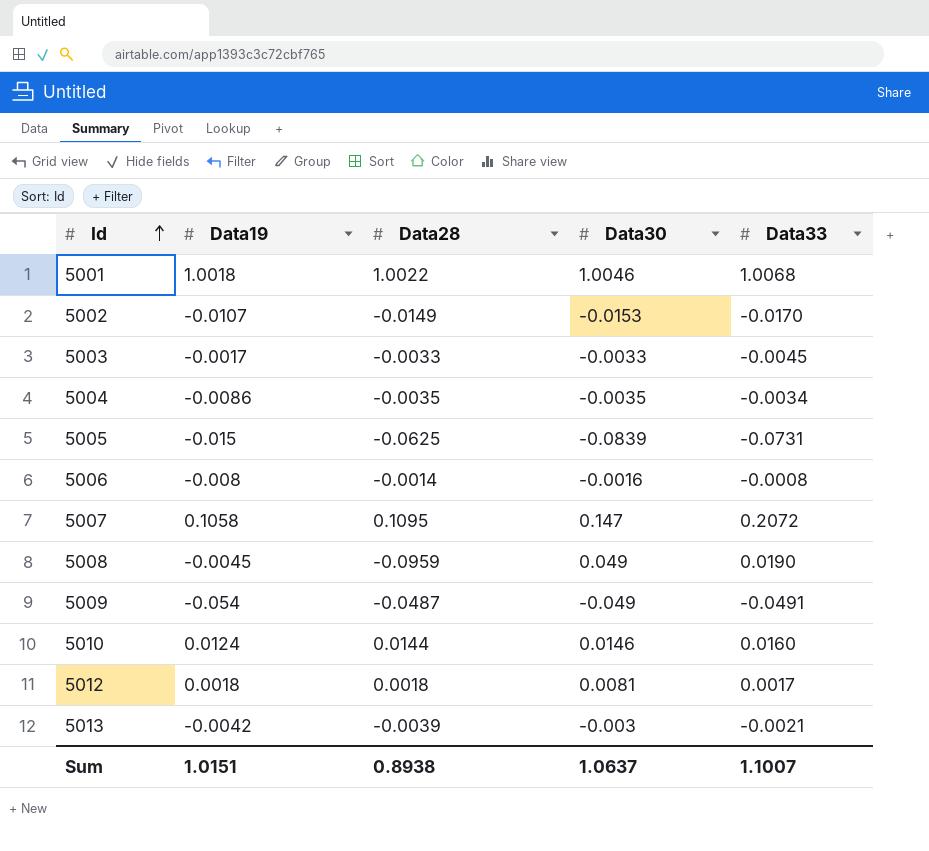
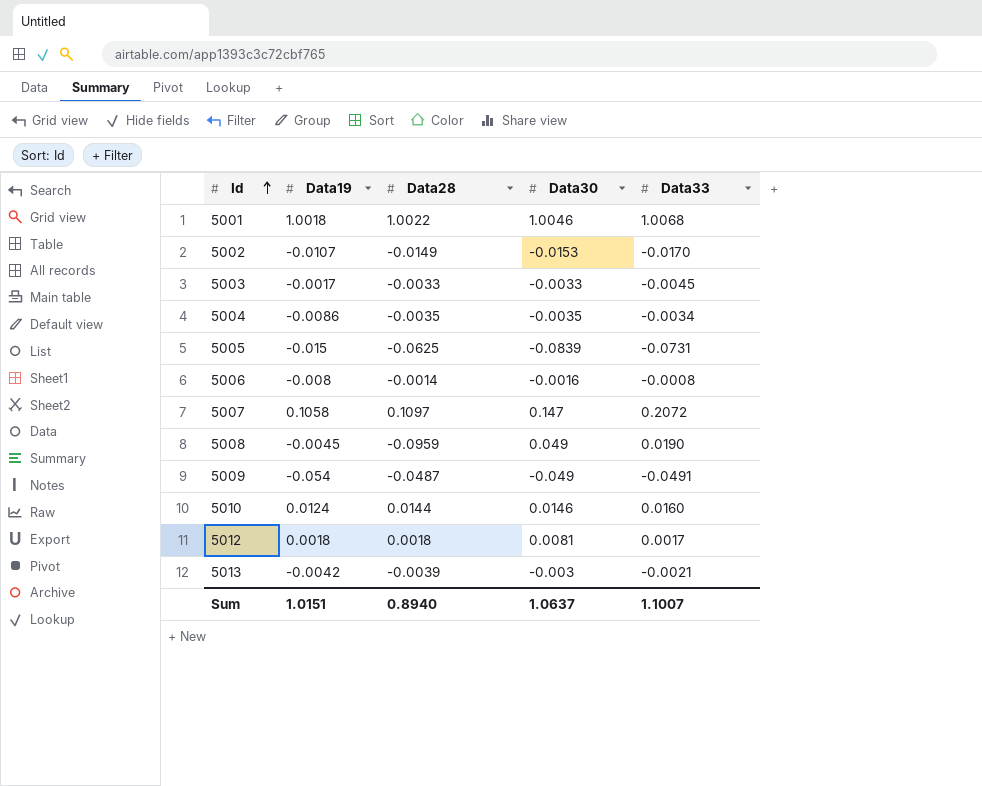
5007 | Data28: 0.1095 -> 0.1097
Sum | Data28: 0.8938 -> 0.8940

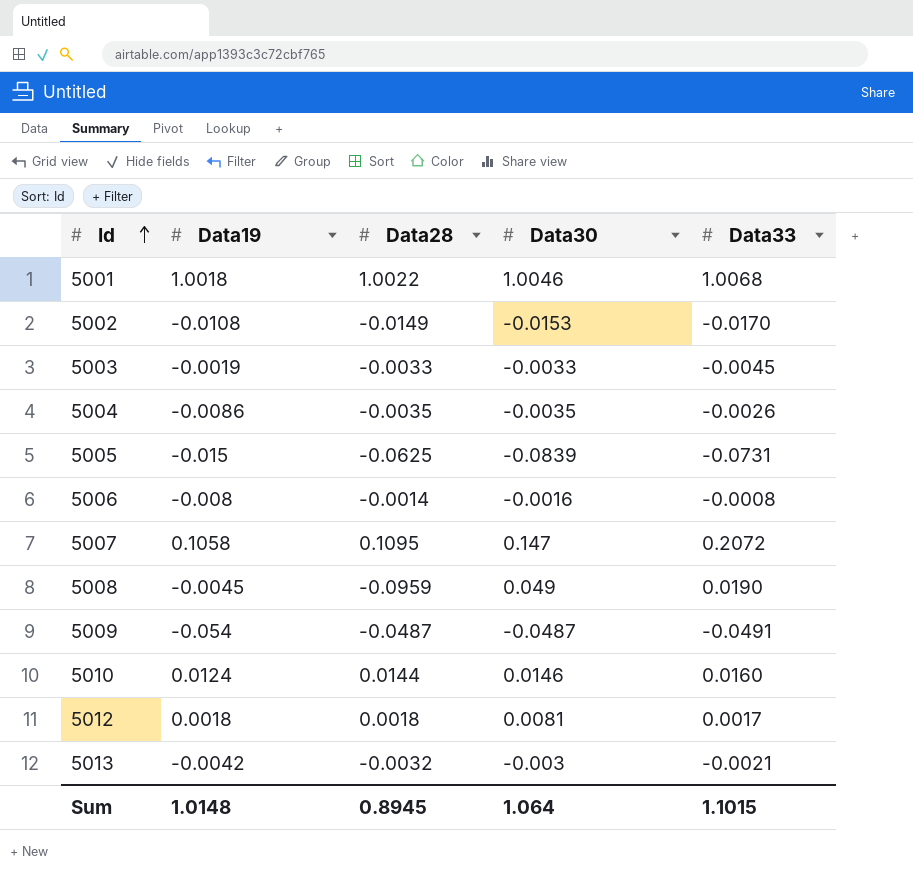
5002 | Data19: -0.0107 -> -0.0108
5003 | Data19: -0.0017 -> -0.0019
5004 | Data33: -0.0034 -> -0.0026
5007 | Data28: 0.1097 -> 0.1095
5009 | Data30: -0.049 -> -0.0487
5013 | Data28: -0.0039 -> -0.0032
Sum | Data19: 1.0151 -> 1.0148
Sum | Data28: 0.8940 -> 0.8945
Sum | Data30: 1.0637 -> 1.064
Sum | Data33: 1.1007 -> 1.1015

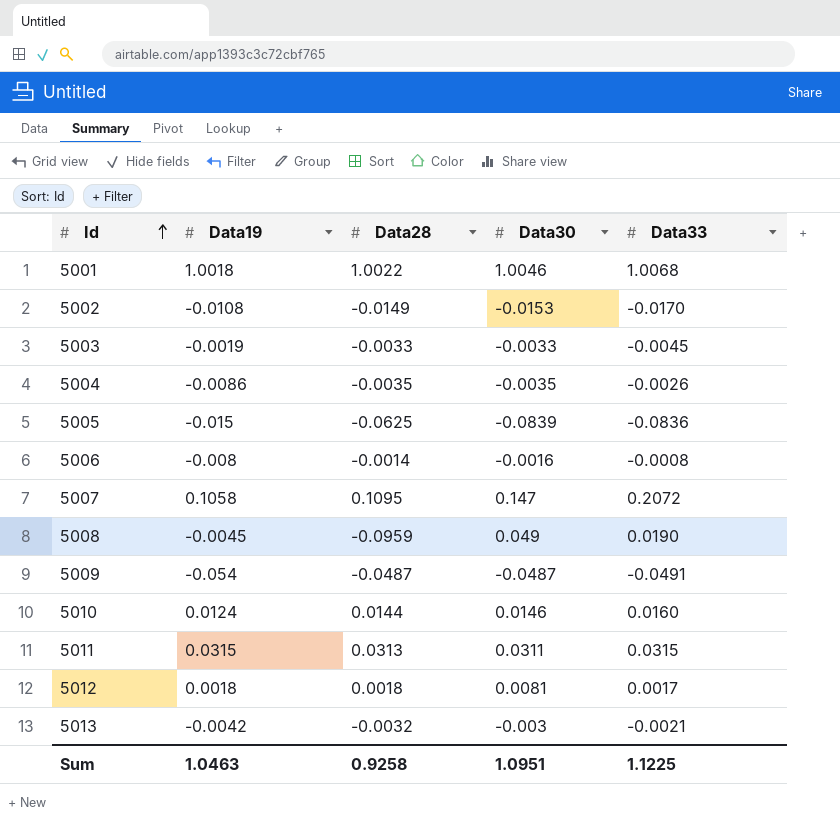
5005 | Data33: -0.0731 -> -0.0836
row 5011: none -> 0.0315 | 0.0313 | 0.0311 | 0.0315
Sum | Data19: 1.0148 -> 1.0463
Sum | Data28: 0.8945 -> 0.9258
Sum | Data30: 1.064 -> 1.0951
Sum | Data33: 1.1015 -> 1.1225

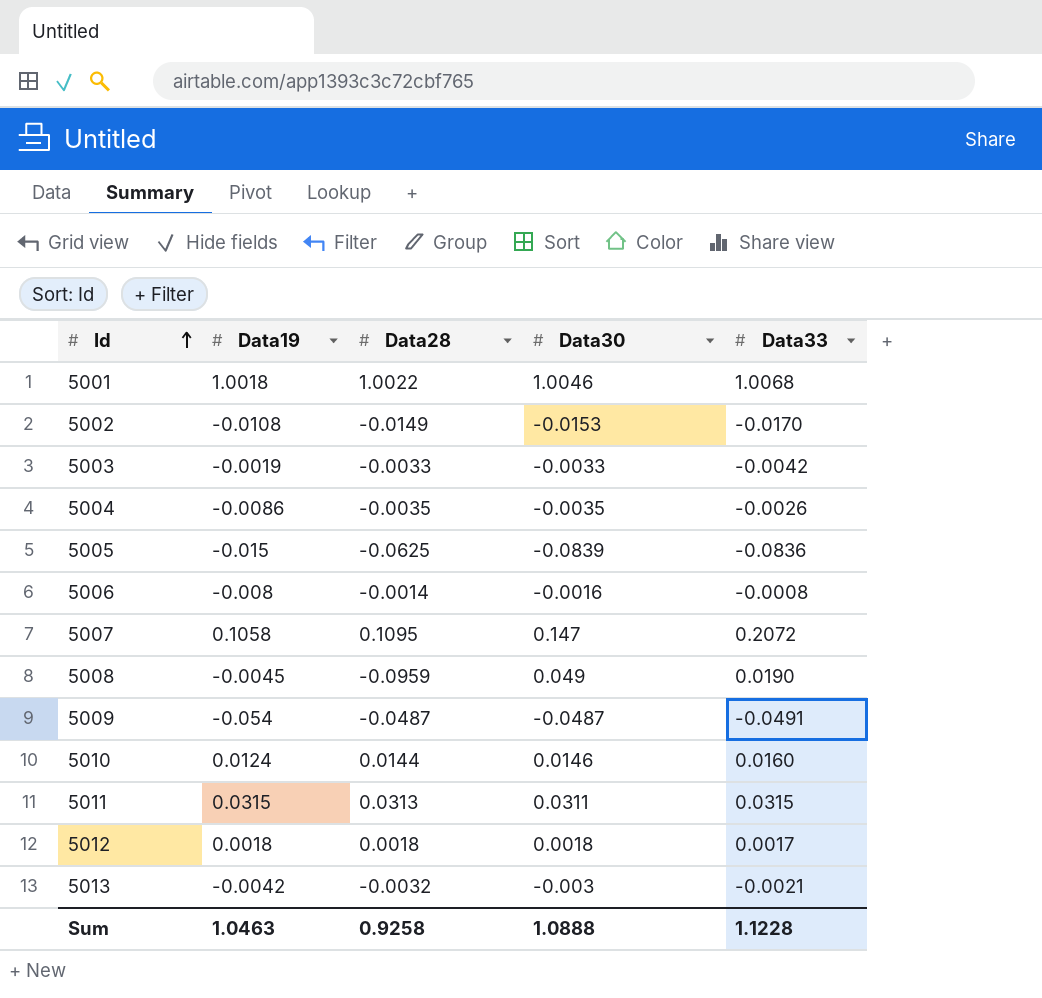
5003 | Data33: -0.0045 -> -0.0042
5012 | Data30: 0.0081 -> 0.0018
Sum | Data30: 1.0951 -> 1.0888
Sum | Data33: 1.1225 -> 1.1228

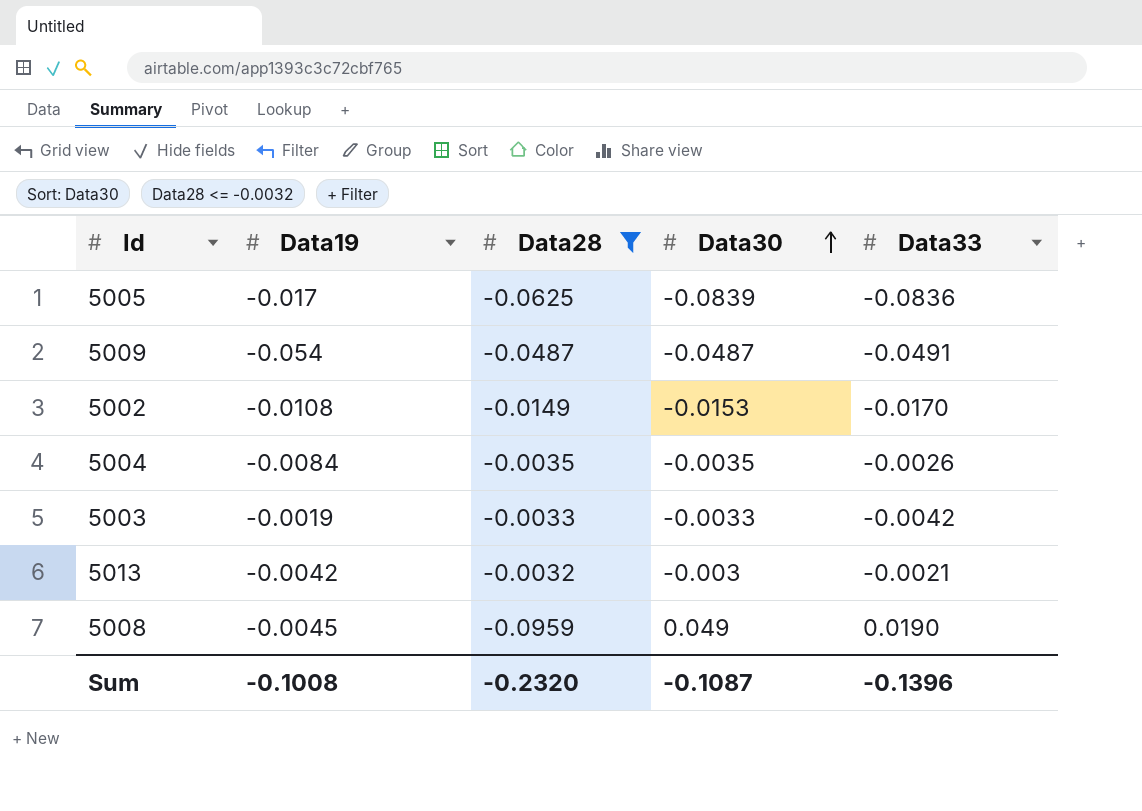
filter: none -> Data28 <= -0.0032
row order: Id ascending -> Data30 ascending
5005 | Data19: -0.015 -> -0.017
5004 | Data19: -0.0086 -> -0.0084
Sum | Data19: 1.0463 -> -0.1008
Sum | Data28: 0.9258 -> -0.2320
Sum | Data30: 1.0888 -> -0.1087
Sum | Data33: 1.1228 -> -0.1396

